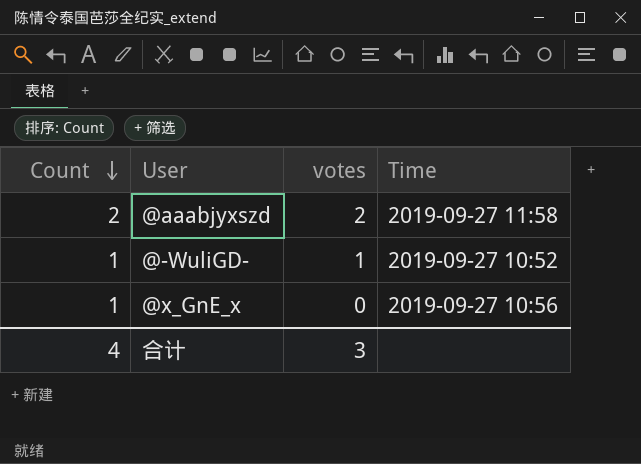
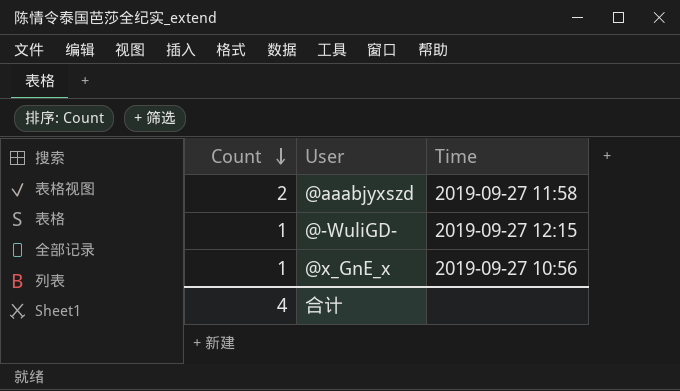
column votes | position: 3 -> none
@-WuliGD- | Time: 2019-09-27 10:52 -> 2019-09-27 12:15

